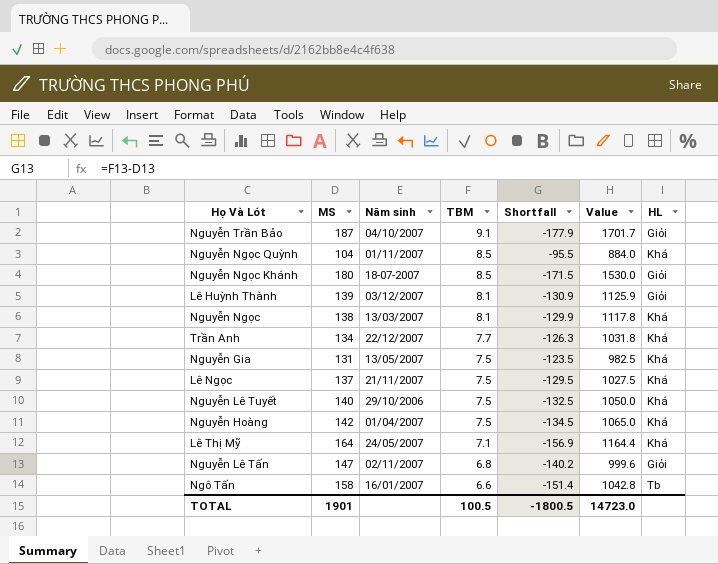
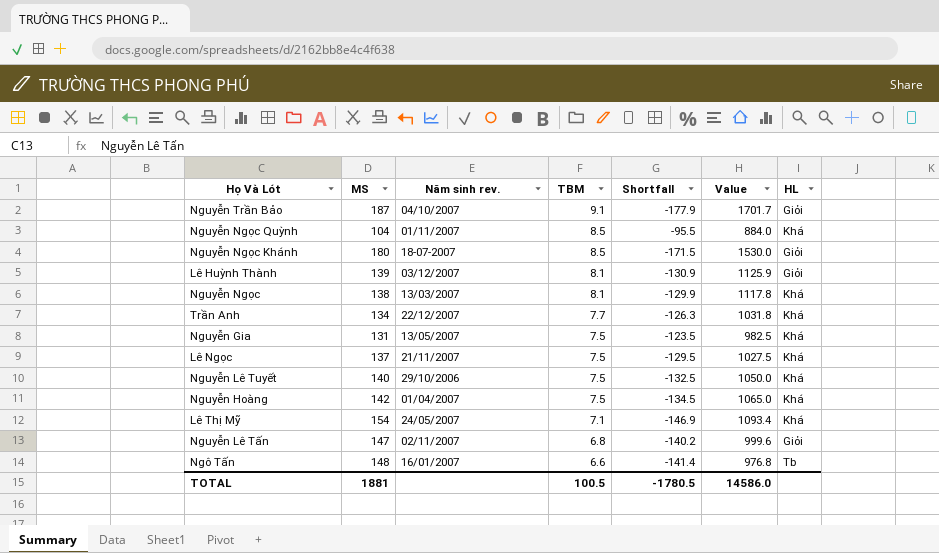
column name: Năm sinh -> Năm sinh rev.
Lê Thị Mỹ | MS: 164 -> 154
Lê Thị Mỹ | Shortfall: -156.9 -> -146.9
Lê Thị Mỹ | Value: 1164.4 -> 1093.4
Ngô Tấn | MS: 158 -> 148
Ngô Tấn | Shortfall: -151.4 -> -141.4
Ngô Tấn | Value: 1042.8 -> 976.8
TOTAL | MS: 1901 -> 1881
TOTAL | Shortfall: -1800.5 -> -1780.5
TOTAL | Value: 14723.0 -> 14586.0

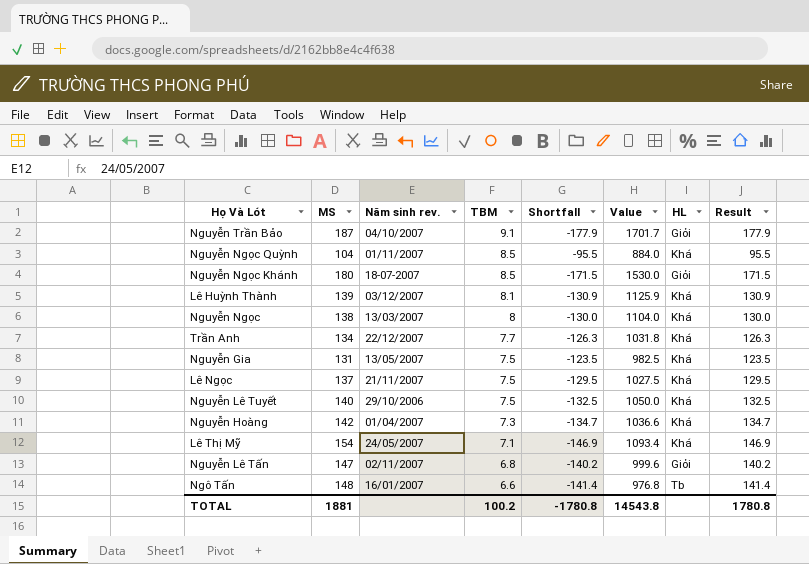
column Result | formula: none -> [MS] - [TBM]
Lê Huỳnh Thành | HL: Giỏi -> Khá
Nguyễn Ngọc | TBM: 8.1 -> 8
Nguyễn Ngọc | Shortfall: -129.9 -> -130.0
Nguyễn Ngọc | Value: 1117.8 -> 1104.0
Nguyễn Hoàng | TBM: 7.5 -> 7.3
Nguyễn Hoàng | Shortfall: -134.5 -> -134.7
Nguyễn Hoàng | Value: 1065.0 -> 1036.6
TOTAL | TBM: 100.5 -> 100.2
TOTAL | Shortfall: -1780.5 -> -1780.8
TOTAL | Value: 14586.0 -> 14543.8

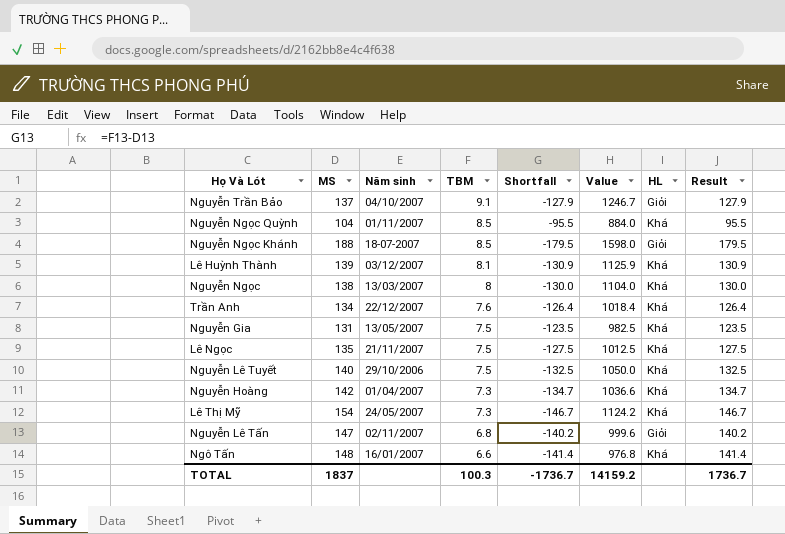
column name: Năm sinh rev. -> Năm sinh
Nguyễn Trần Bảo | MS: 187 -> 137
Nguyễn Trần Bảo | Shortfall: -177.9 -> -127.9
Nguyễn Trần Bảo | Value: 1701.7 -> 1246.7
Nguyễn Trần Bảo | Result: 177.9 -> 127.9
Nguyễn Ngọc Khánh | MS: 180 -> 188
Nguyễn Ngọc Khánh | Shortfall: -171.5 -> -179.5
Nguyễn Ngọc Khánh | Value: 1530.0 -> 1598.0
Nguyễn Ngọc Khánh | Result: 171.5 -> 179.5
Trần Anh | TBM: 7.7 -> 7.6
Trần Anh | Shortfall: -126.3 -> -126.4
Trần Anh | Value: 1031.8 -> 1018.4
Trần Anh | Result: 126.3 -> 126.4
Lê Ngọc | MS: 137 -> 135
Lê Ngọc | Shortfall: -129.5 -> -127.5
Lê Ngọc | Value: 1027.5 -> 1012.5
Lê Ngọc | Result: 129.5 -> 127.5
Lê Thị Mỹ | TBM: 7.1 -> 7.3
Lê Thị Mỹ | Shortfall: -146.9 -> -146.7
Lê Thị Mỹ | Value: 1093.4 -> 1124.2
Lê Thị Mỹ | Result: 146.9 -> 146.7
Ngô Tấn | HL: Tb -> Khá
TOTAL | MS: 1881 -> 1837
TOTAL | TBM: 100.2 -> 100.3
TOTAL | Shortfall: -1780.8 -> -1736.7
TOTAL | Value: 14543.8 -> 14159.2
TOTAL | Result: 1780.8 -> 1736.7

